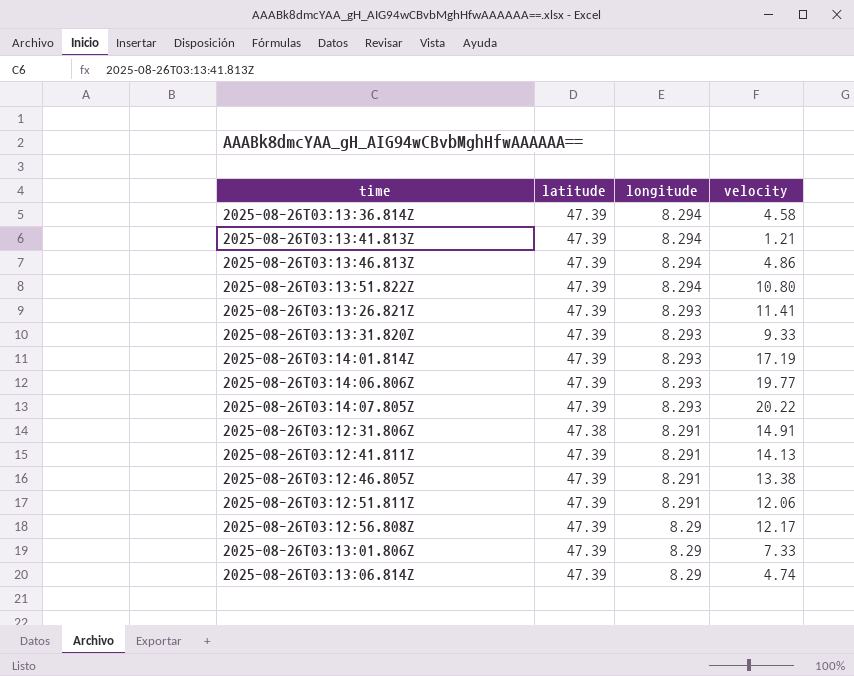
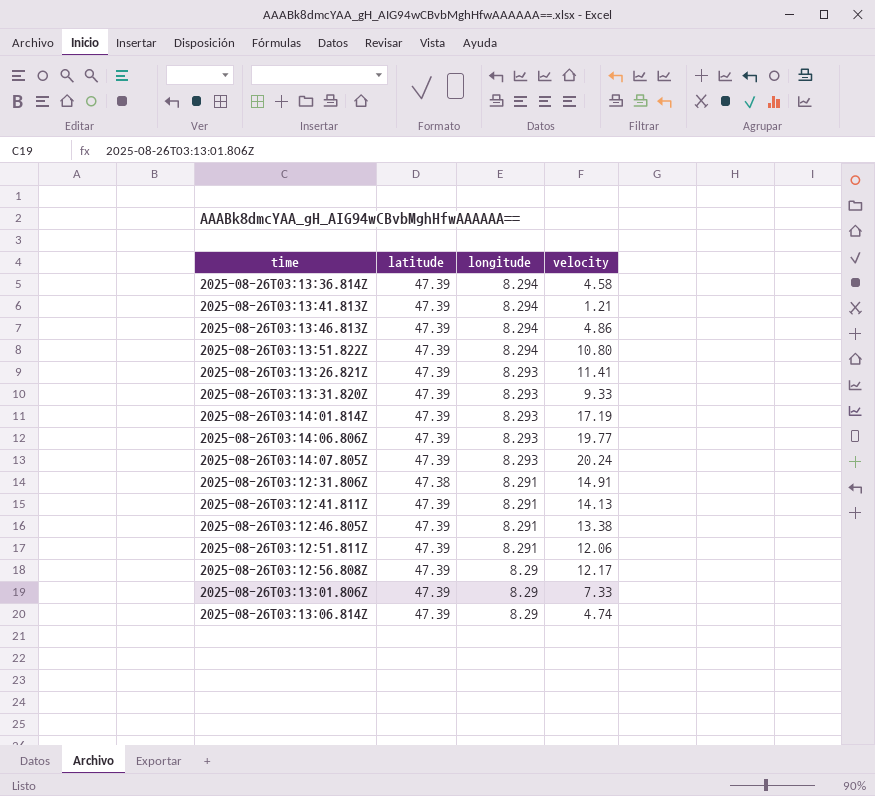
2025-08-26T03:14:07.805Z | velocity: 20.22 -> 20.24

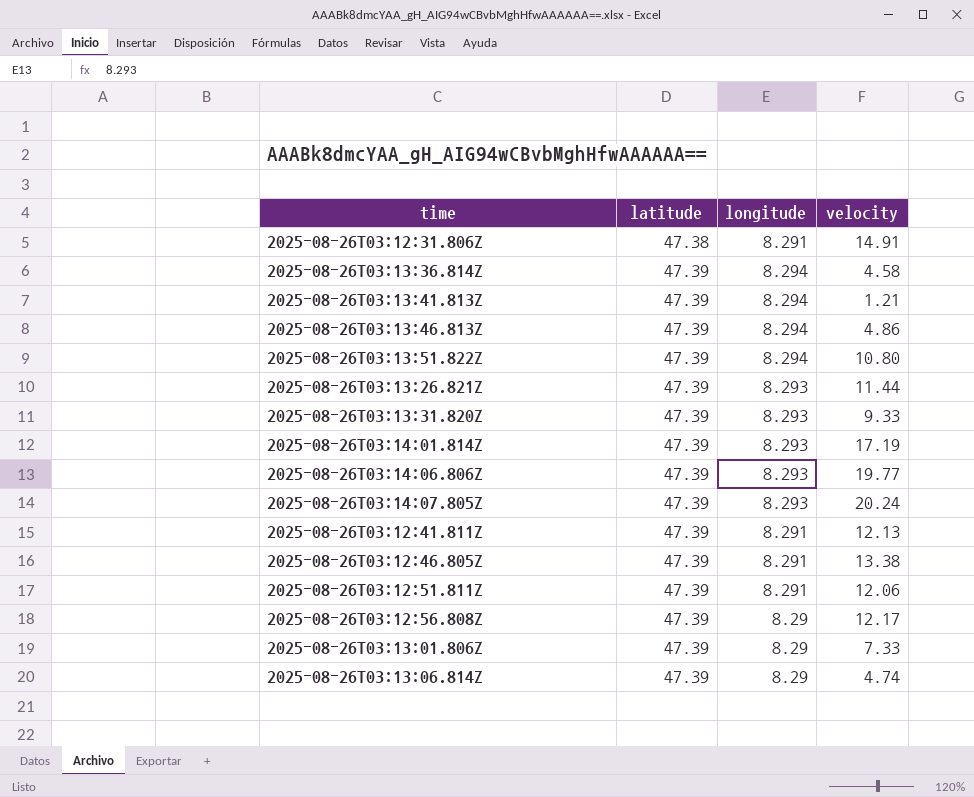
row order: longitude descending -> latitude ascending
2025-08-26T03:13:26.821Z | velocity: 11.41 -> 11.44
2025-08-26T03:12:41.811Z | velocity: 14.13 -> 12.13

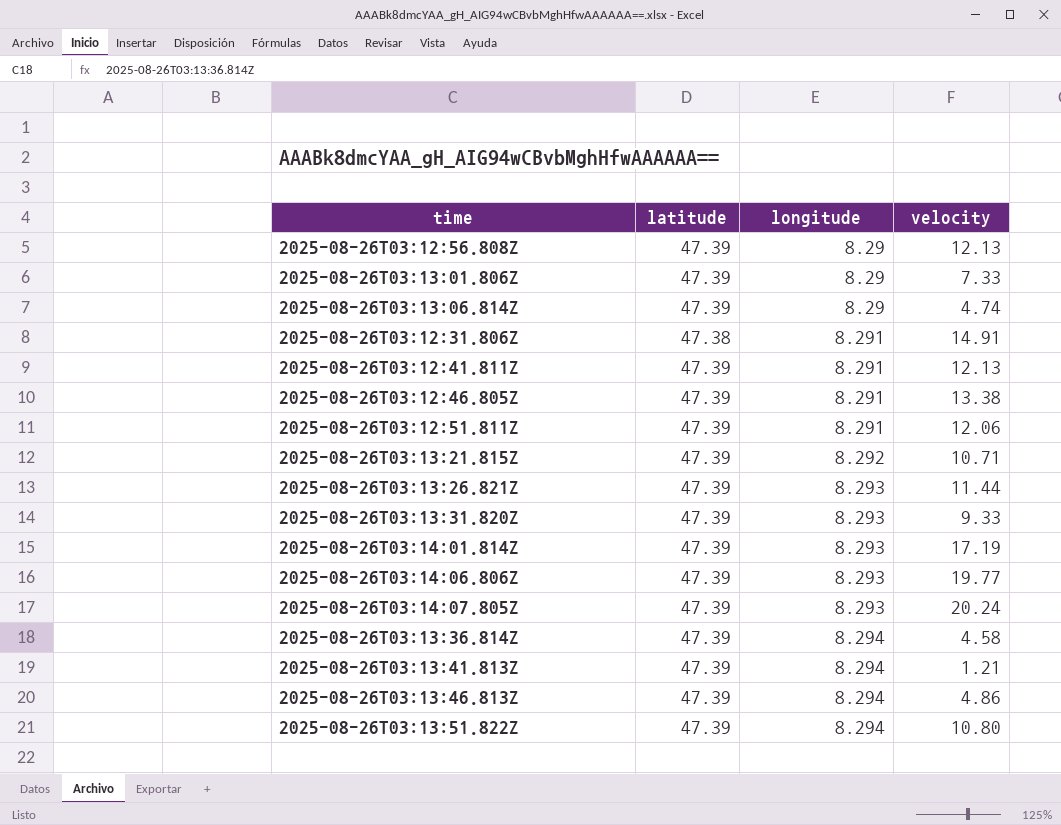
row order: latitude ascending -> longitude ascending
2025-08-26T03:12:56.808Z | velocity: 12.17 -> 12.13
row 2025-08-26T03:13:21.815Z: none -> 47.39 | 8.292 | 10.71

